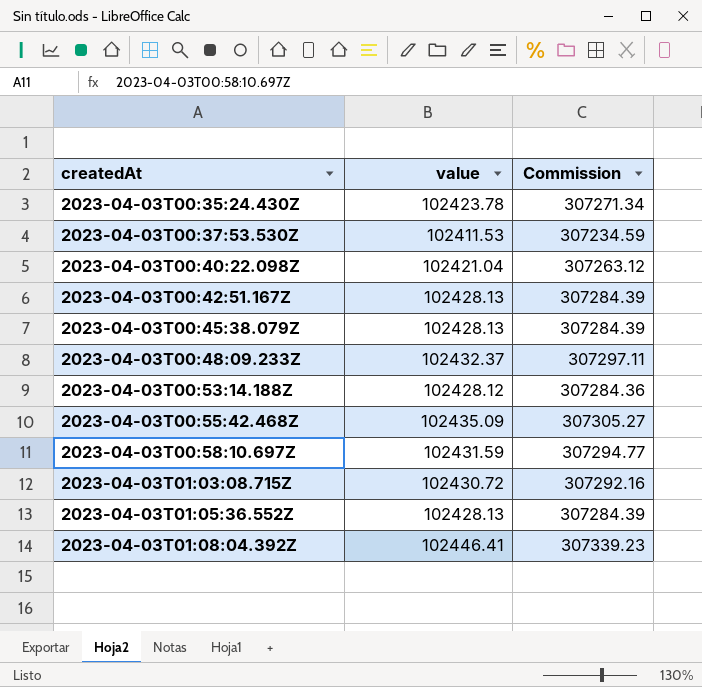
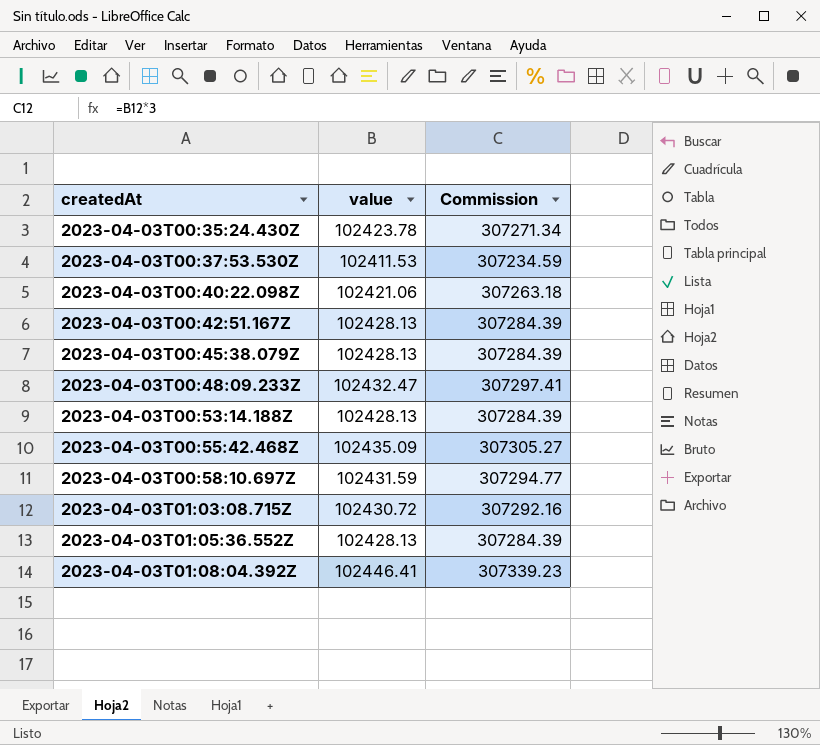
2023-04-03T00:40:22.098Z | value: 102421.04 -> 102421.06
2023-04-03T00:40:22.098Z | Commission: 307263.12 -> 307263.18
2023-04-03T00:48:09.233Z | value: 102432.37 -> 102432.47
2023-04-03T00:48:09.233Z | Commission: 307297.11 -> 307297.41
2023-04-03T00:53:14.188Z | value: 102428.12 -> 102428.13
2023-04-03T00:53:14.188Z | Commission: 307284.36 -> 307284.39

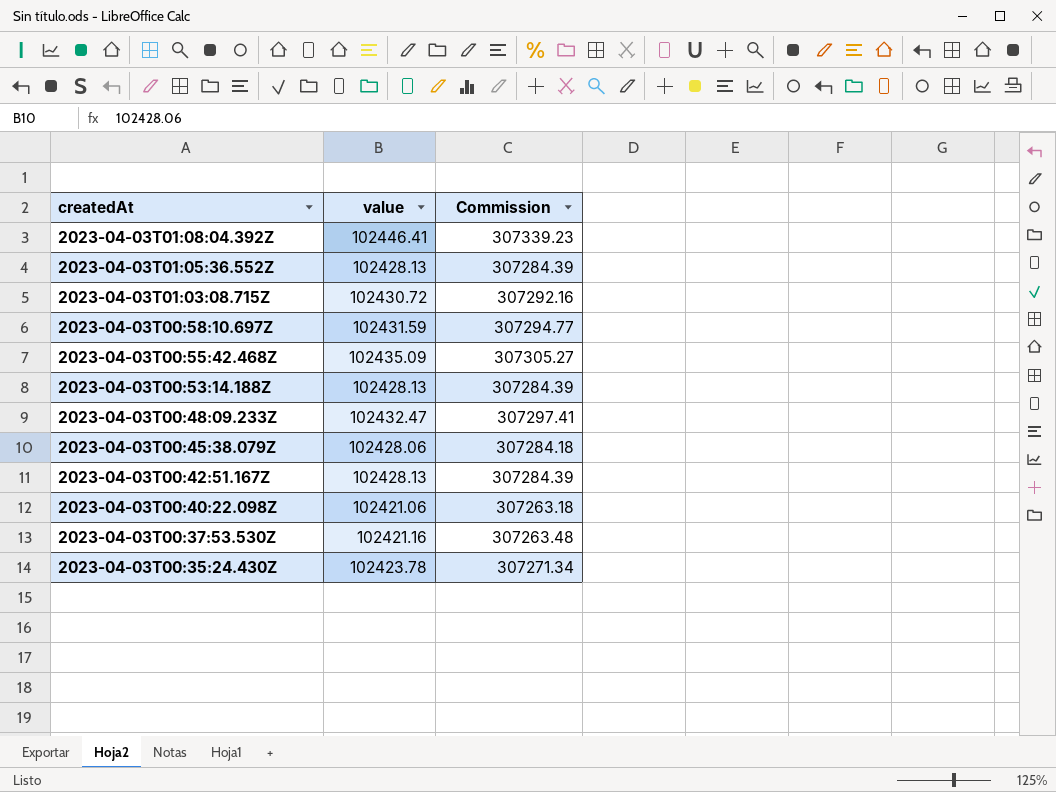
row order: createdAt ascending -> createdAt descending
2023-04-03T00:45:38.079Z | value: 102428.13 -> 102428.06
2023-04-03T00:45:38.079Z | Commission: 307284.39 -> 307284.18
2023-04-03T00:37:53.530Z | value: 102411.53 -> 102421.16
2023-04-03T00:37:53.530Z | Commission: 307234.59 -> 307263.48

